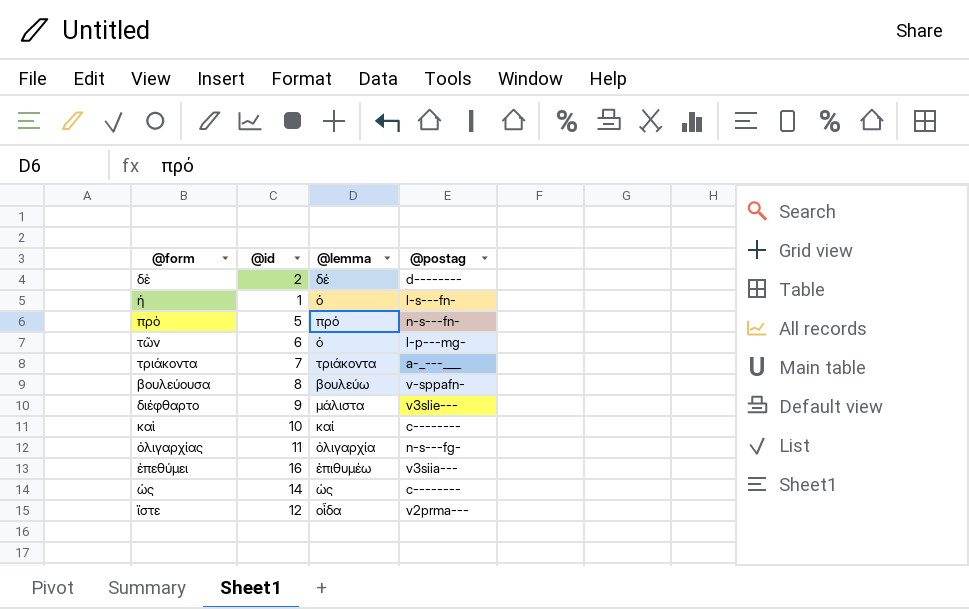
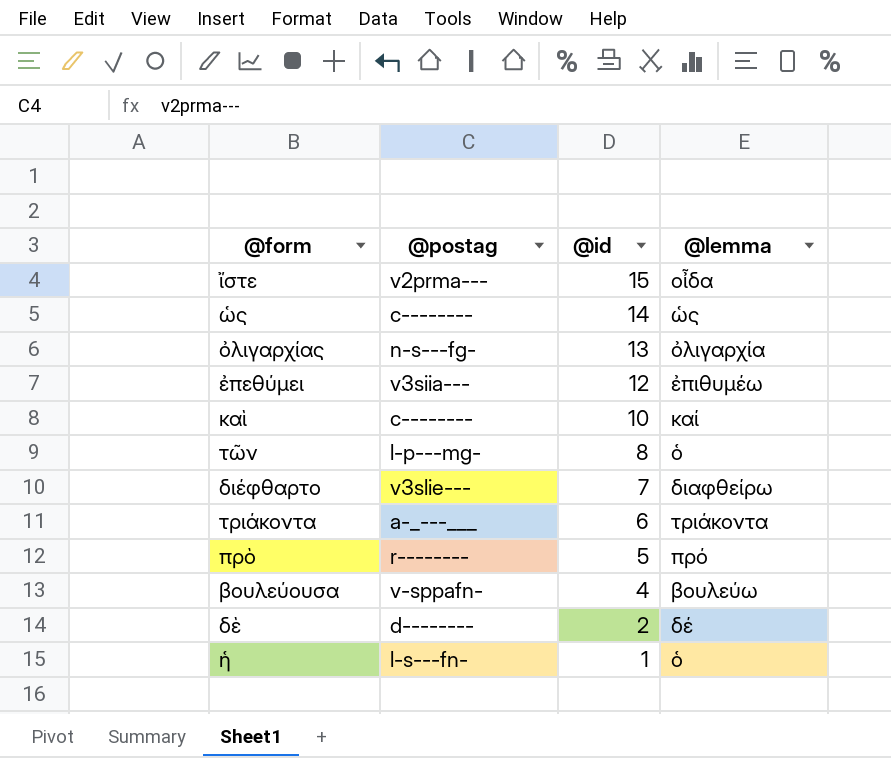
row order: none -> @id descending
column @postag | position: 4 -> 2
ἴστε | @id: 12 -> 15
ὀλιγαρχίας | @id: 11 -> 13
ἐπεθύμει | @id: 16 -> 12
τῶν | @id: 6 -> 8
διέφθαρτο | @id: 9 -> 7
διέφθαρτο | @lemma: μάλιστα -> διαφθείρω
τριάκοντα | @id: 7 -> 6
πρὸ | @postag: n-s---fn- -> r--------
βουλεύουσα | @id: 8 -> 4

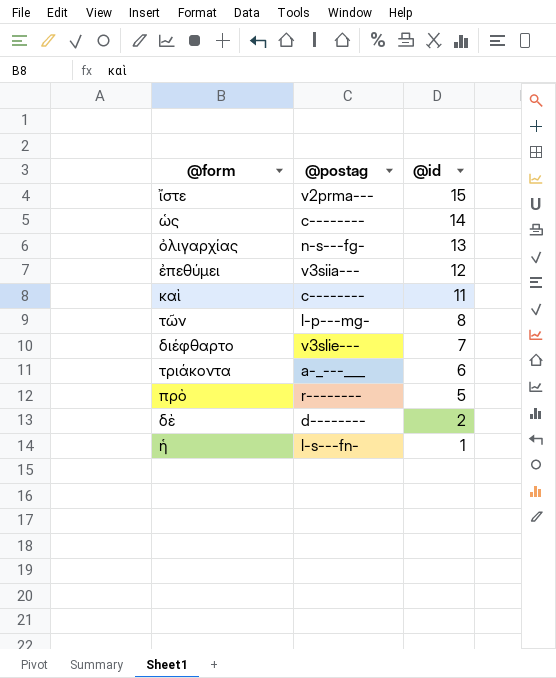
column @lemma | position: 4 -> none
row βουλεύουσα: v-sppafn- | 4 | βουλεύω -> none
καὶ | @id: 10 -> 11

